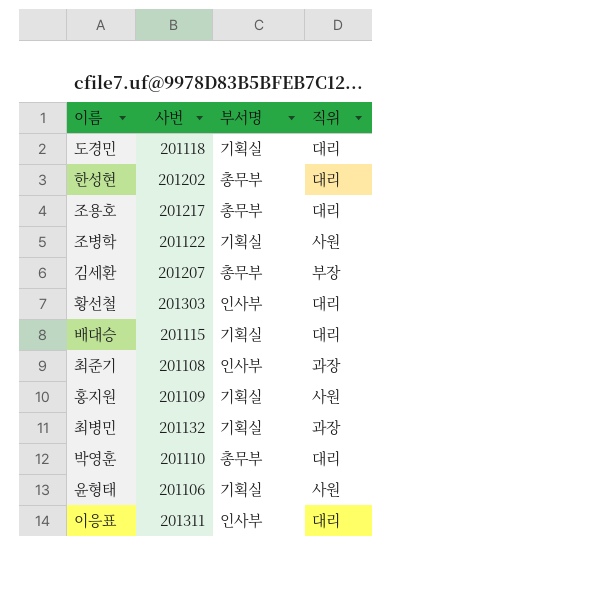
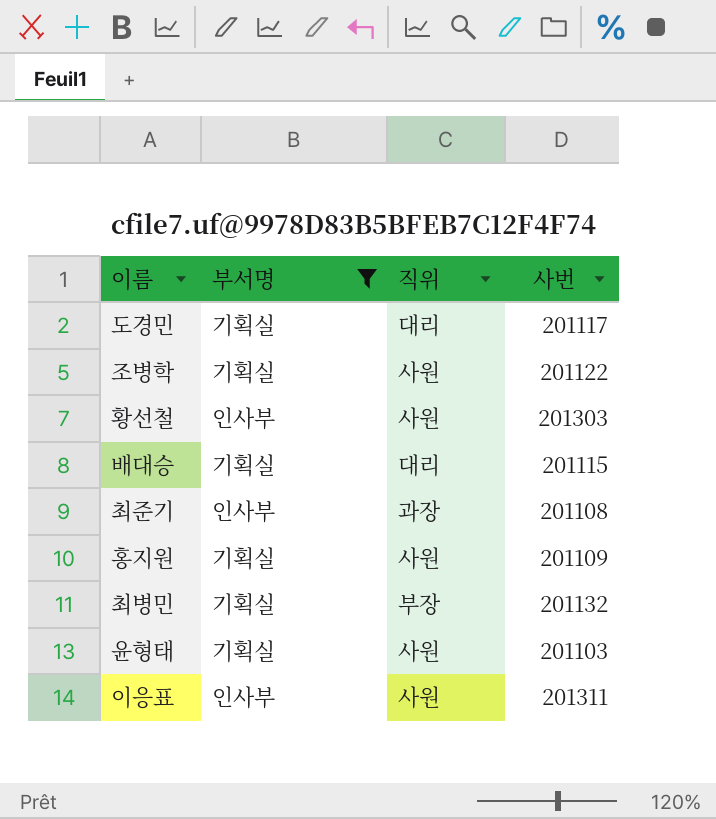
filter: none -> 부서명 != 총무부
column 사번 | position: 2 -> 4
도경민 | 사번: 201118 -> 201117
황선철 | 직위: 대리 -> 사원
최병민 | 직위: 과장 -> 부장
윤형태 | 사번: 201106 -> 201103
이응표 | 직위: 대리 -> 사원

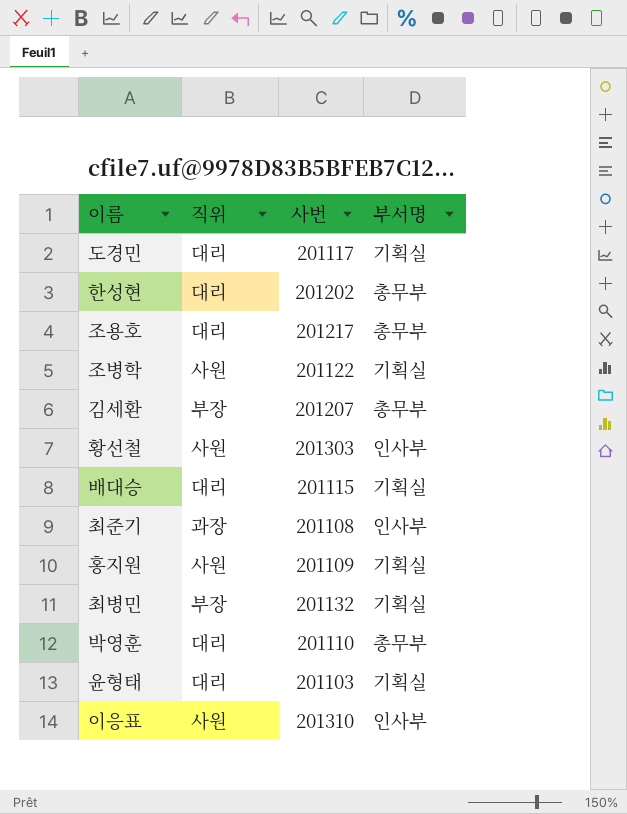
filter: 부서명 != 총무부 -> none
column 부서명 | position: 2 -> 4
윤형태 | 직위: 사원 -> 대리
이응표 | 사번: 201311 -> 201310

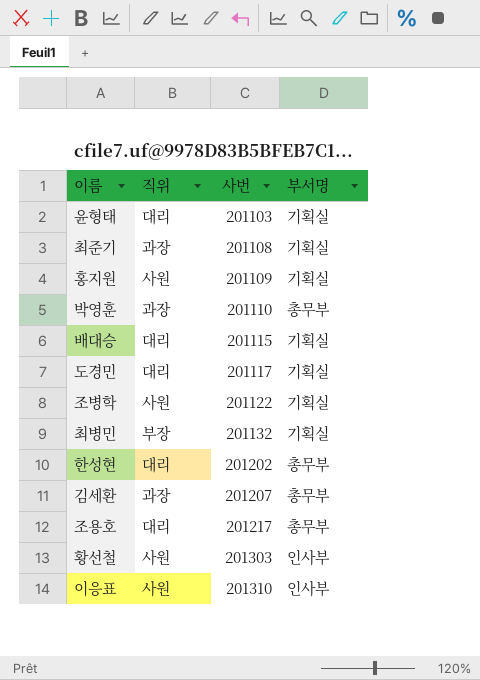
row order: none -> 사번 ascending
최준기 | 부서명: 인사부 -> 기획실
박영훈 | 직위: 대리 -> 과장
김세환 | 직위: 부장 -> 과장

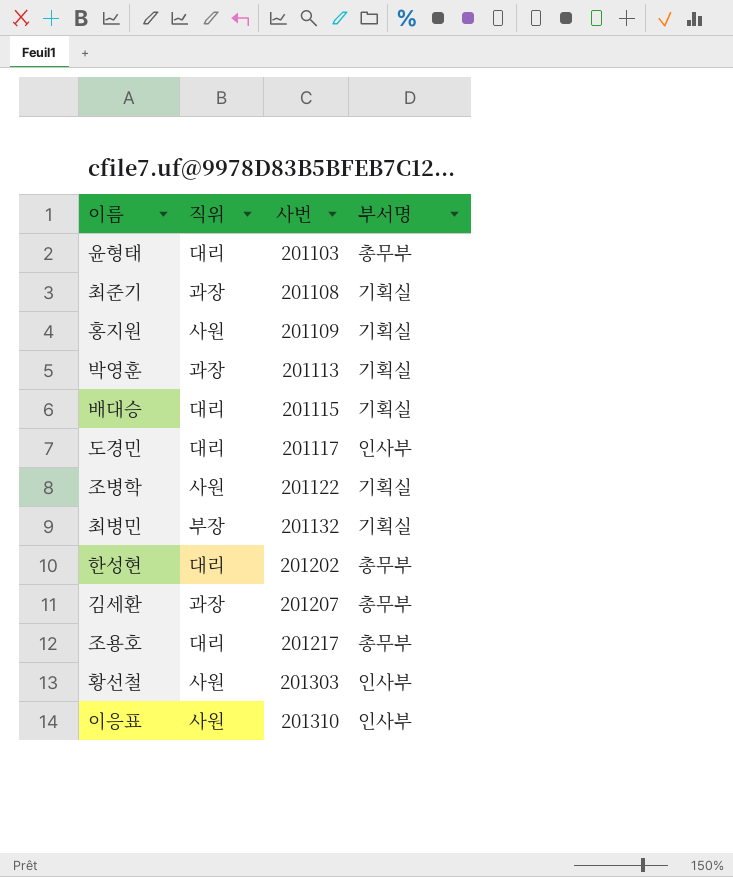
윤형태 | 부서명: 기획실 -> 총무부
박영훈 | 사번: 201110 -> 201113
박영훈 | 부서명: 총무부 -> 기획실
도경민 | 부서명: 기획실 -> 인사부

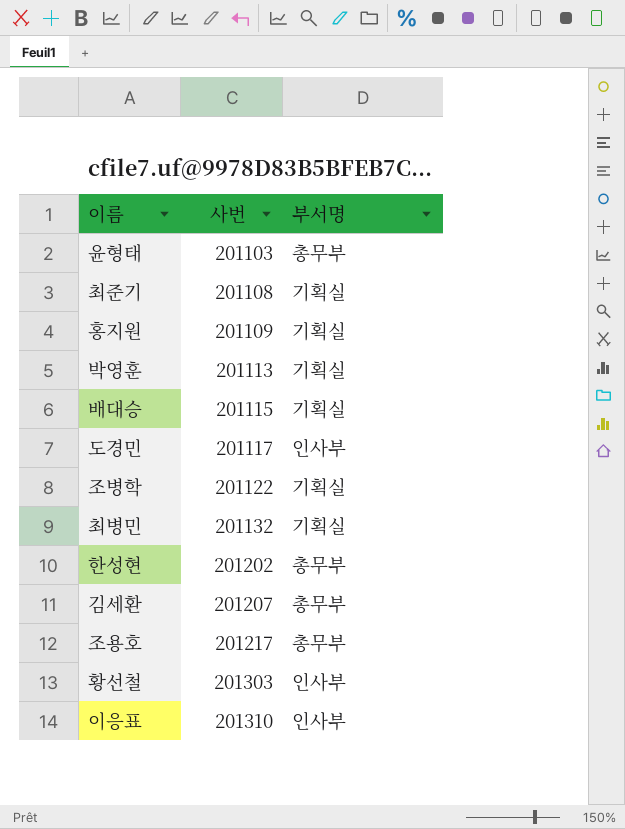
column 직위 | position: 2 -> none

